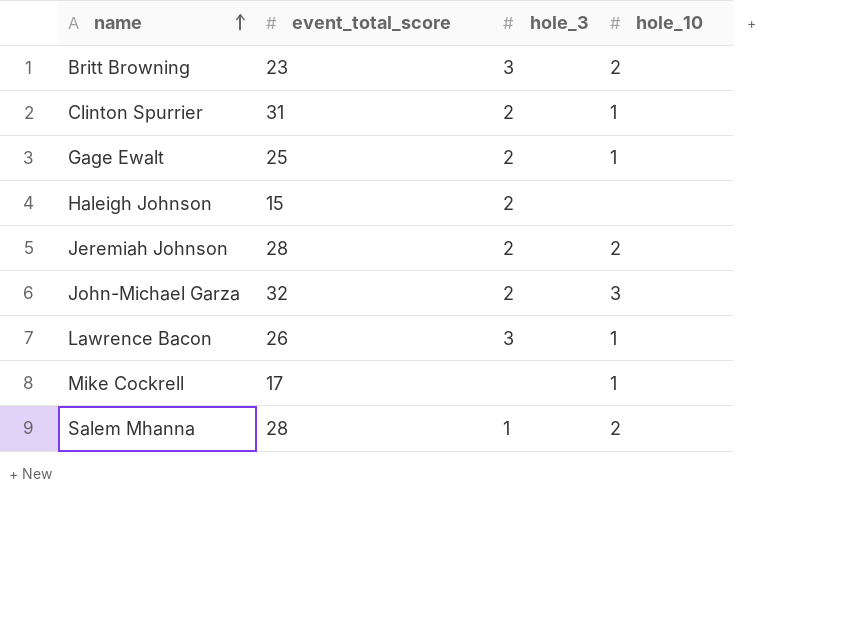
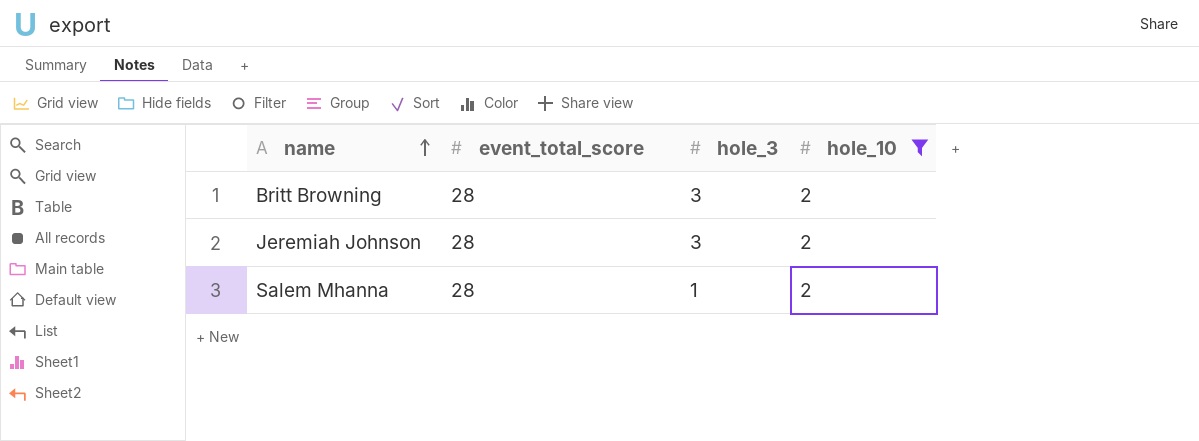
filter: none -> hole_10 = 2
Britt Browning | event_total_score: 23 -> 28
Jeremiah Johnson | hole_3: 2 -> 3

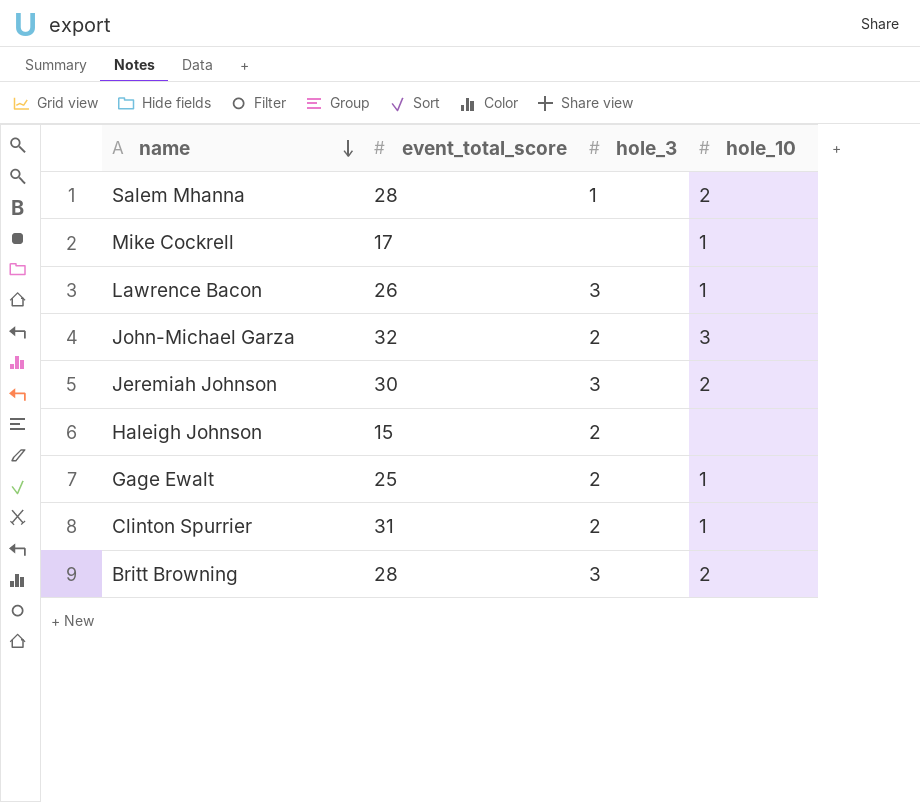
filter: hole_10 = 2 -> none
row order: name ascending -> name descending
Jeremiah Johnson | event_total_score: 28 -> 30

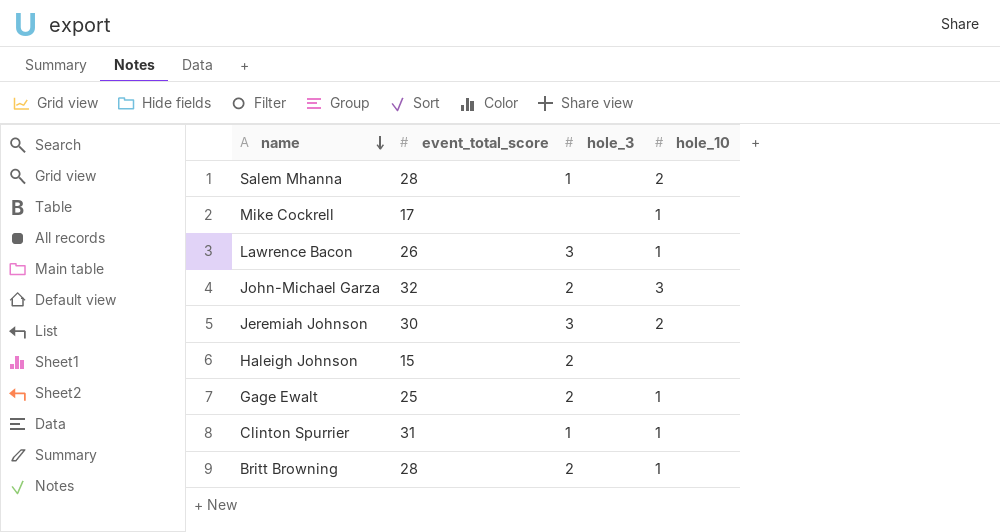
Clinton Spurrier | hole_3: 2 -> 1
Britt Browning | hole_3: 3 -> 2
Britt Browning | hole_10: 2 -> 1

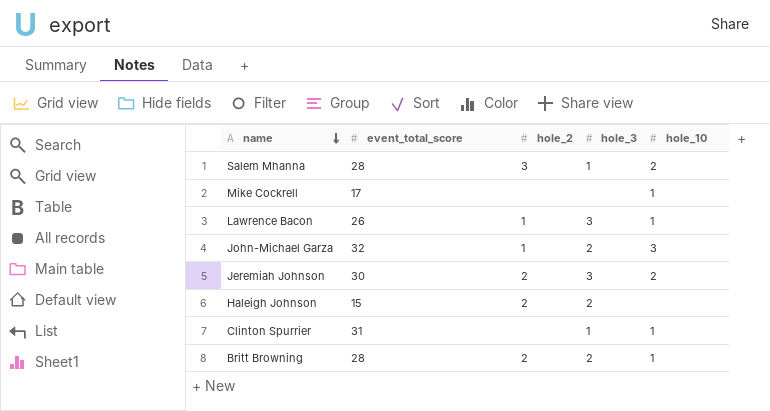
column hole_2 | position: none -> 3
row Gage Ewalt: 25 | 2 | 1 -> none

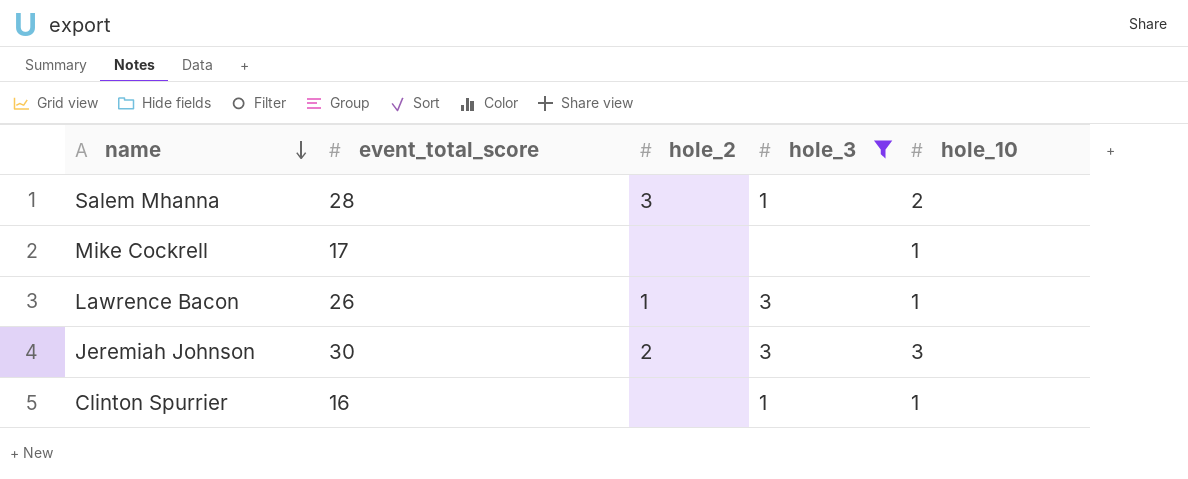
filter: none -> hole_3 != 2
Jeremiah Johnson | hole_10: 2 -> 3
Clinton Spurrier | event_total_score: 31 -> 16

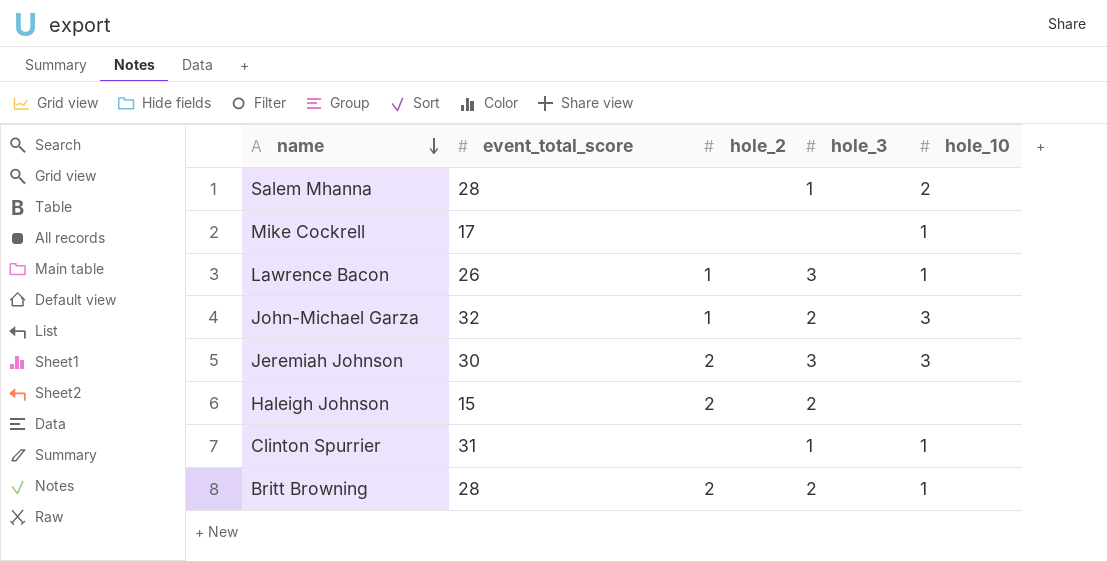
filter: hole_3 != 2 -> none
Salem Mhanna | hole_2: 3 -> none
Clinton Spurrier | event_total_score: 16 -> 31

